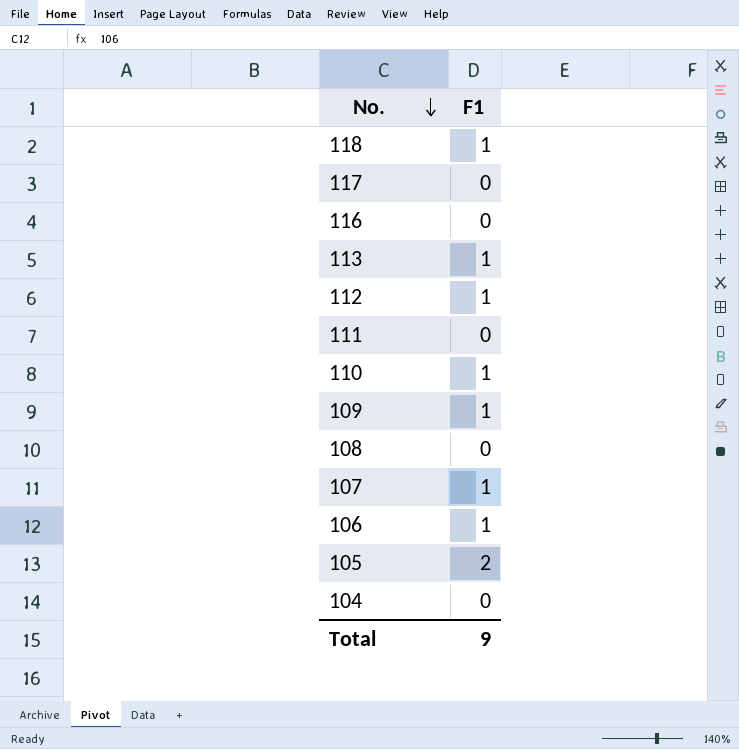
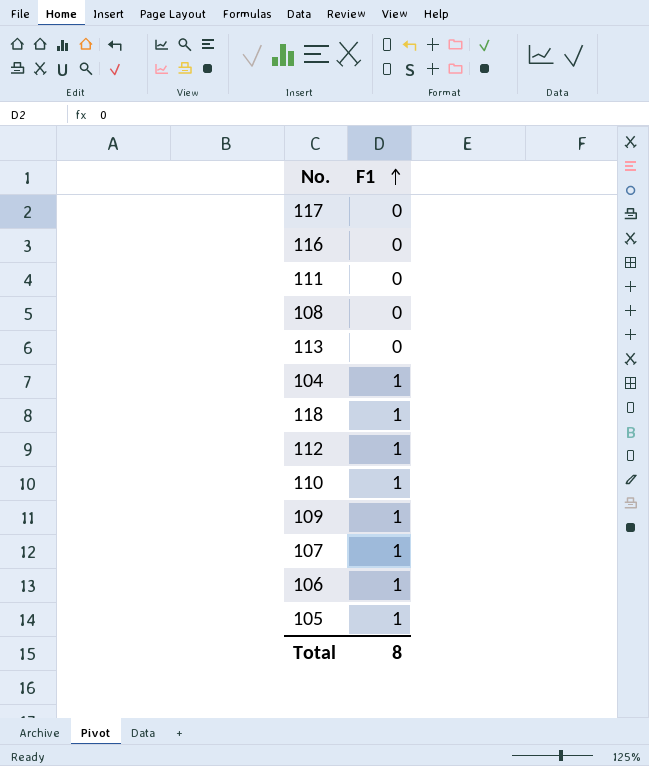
row order: No. descending -> F1 ascending
113 | F1: 1 -> 0
104 | F1: 0 -> 1
105 | F1: 2 -> 1
Total | F1: 9 -> 8

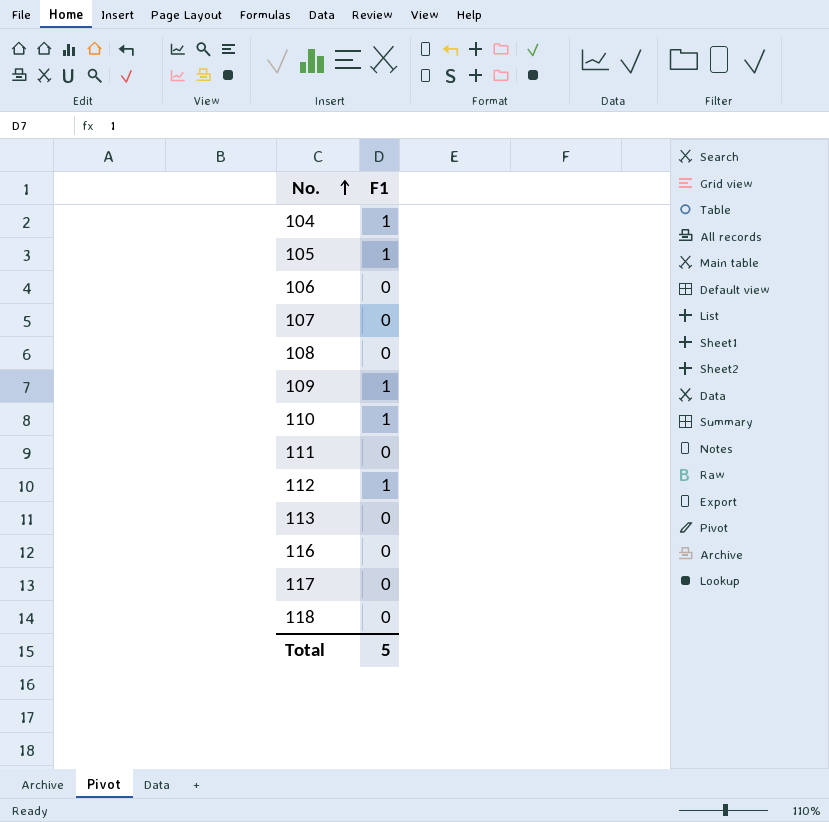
row order: F1 ascending -> No. ascending
106 | F1: 1 -> 0
107 | F1: 1 -> 0
118 | F1: 1 -> 0
Total | F1: 8 -> 5

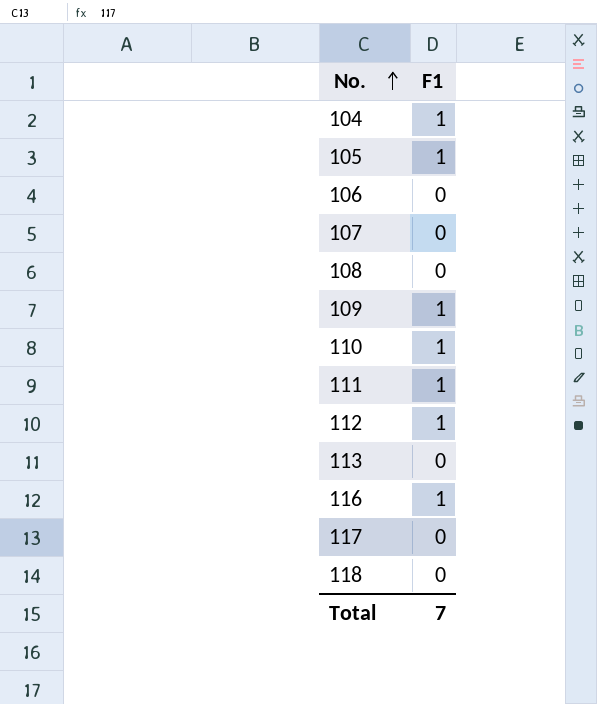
111 | F1: 0 -> 1
116 | F1: 0 -> 1
Total | F1: 5 -> 7

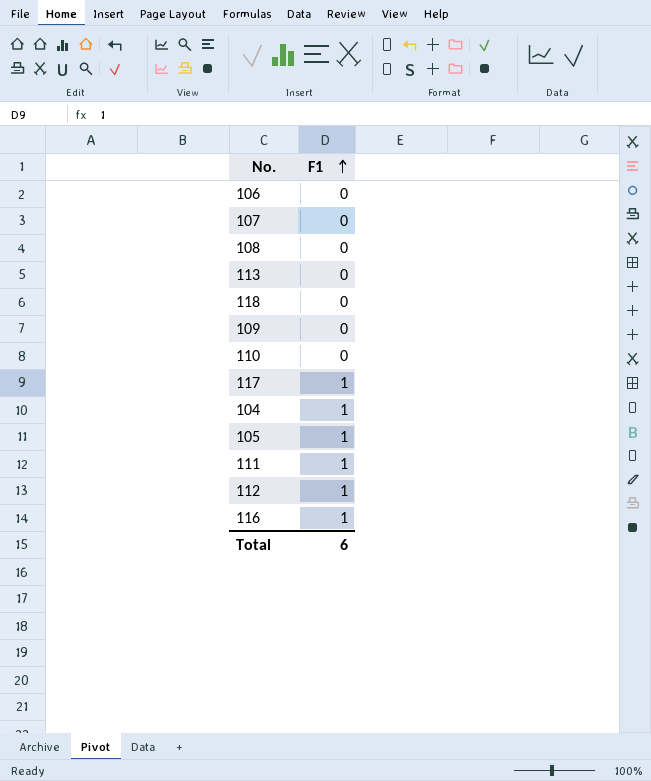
row order: No. ascending -> F1 ascending
109 | F1: 1 -> 0
110 | F1: 1 -> 0
117 | F1: 0 -> 1
Total | F1: 7 -> 6

